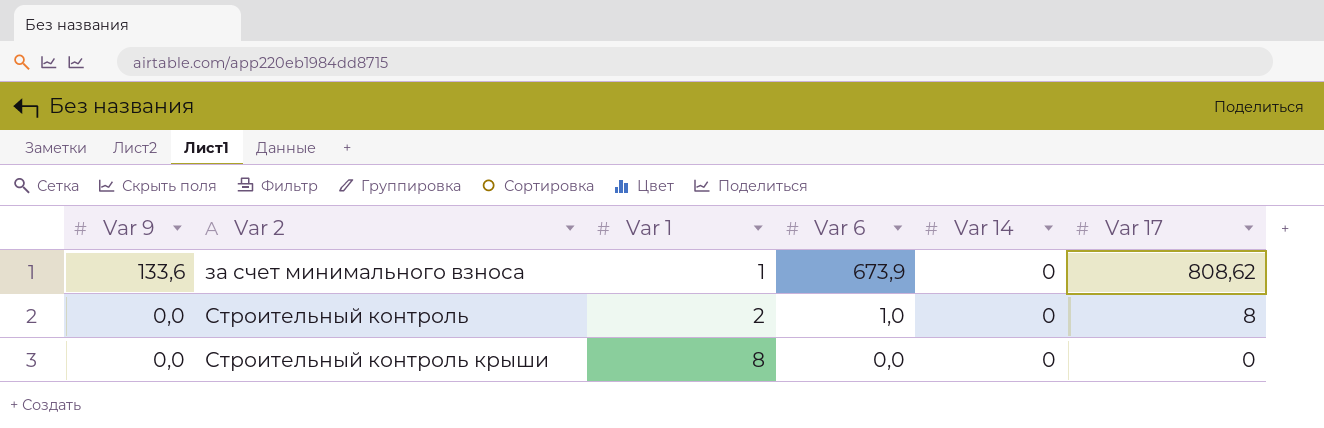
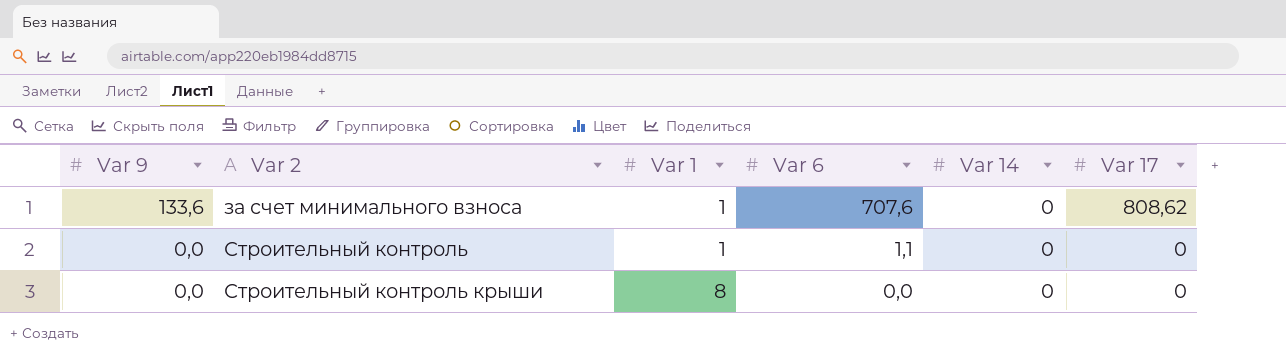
за счет минимального взноса | Var 6: 673,9 -> 707,6
Строительный контроль | Var 1: 2 -> 1
Строительный контроль | Var 6: 1,0 -> 1,1
Строительный контроль | Var 17: 8 -> 0

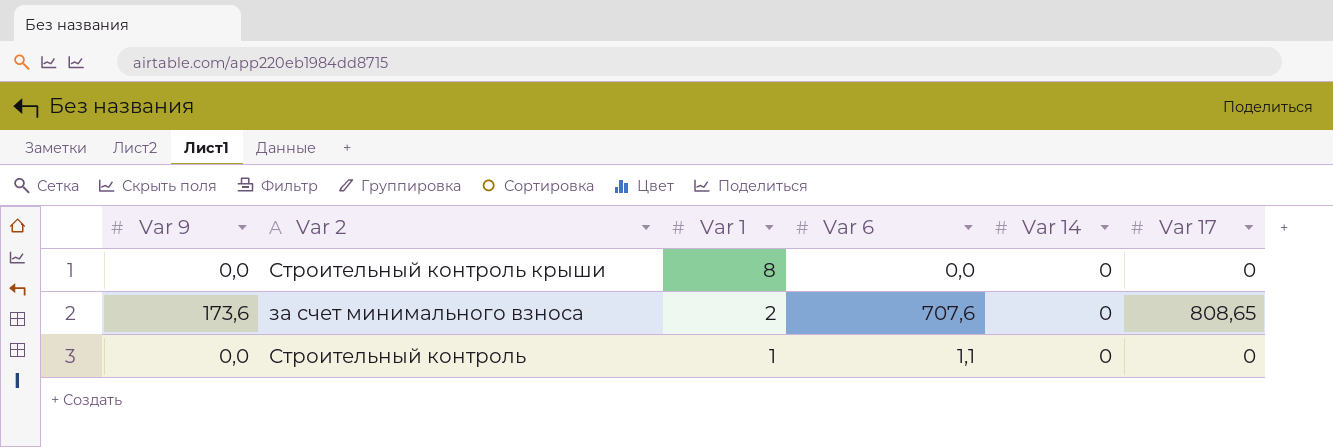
row order: Var 9 descending -> Var 1 descending
за счет минимального взноса | Var 9: 133,6 -> 173,6
за счет минимального взноса | Var 1: 1 -> 2
за счет минимального взноса | Var 17: 808,62 -> 808,65

